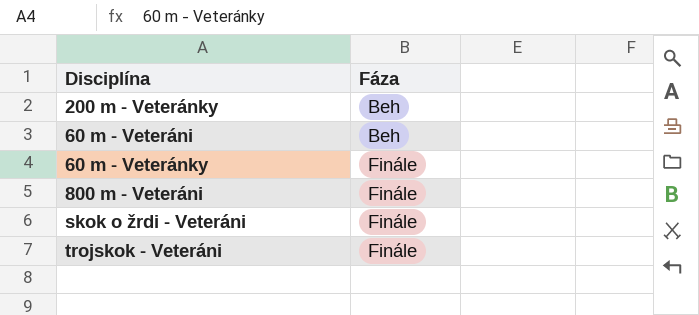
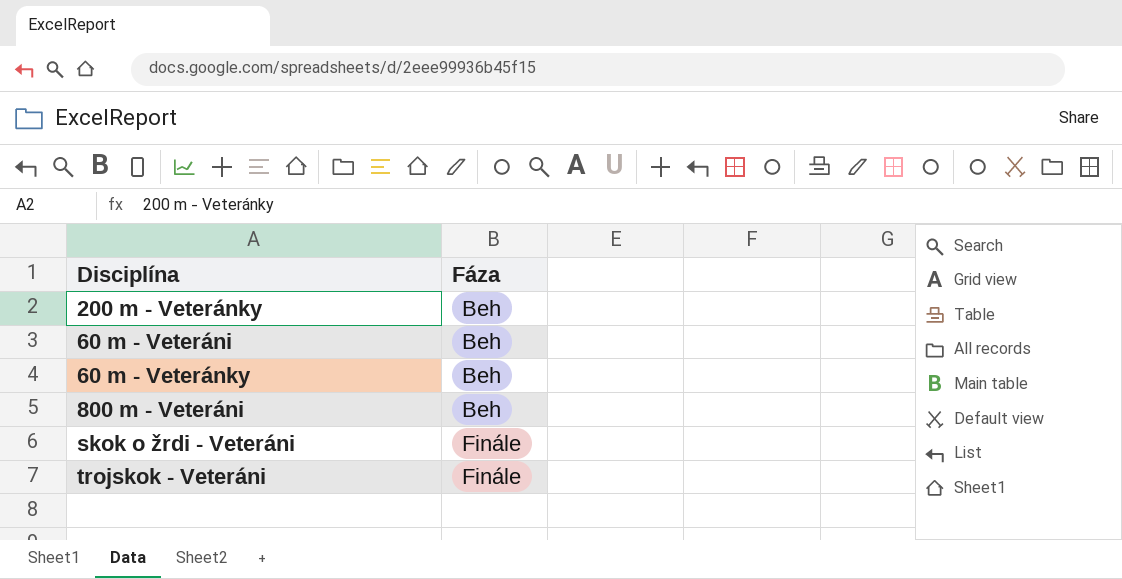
60 m - Veteránky | Fáza: Finále -> Beh
800 m - Veteráni | Fáza: Finále -> Beh

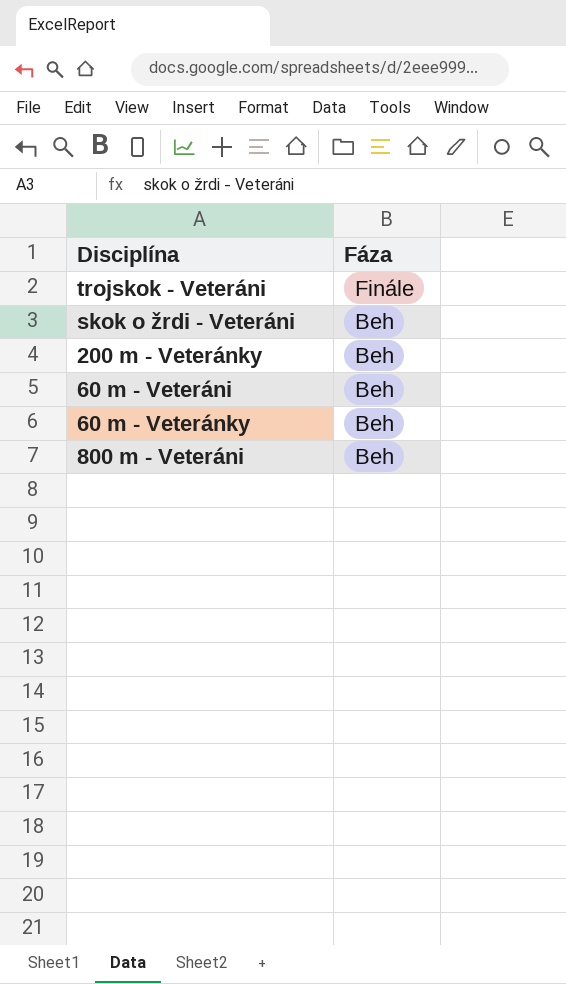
row order: Fáza ascending -> Fáza descending
skok o žrdi - Veteráni | Fáza: Finále -> Beh

